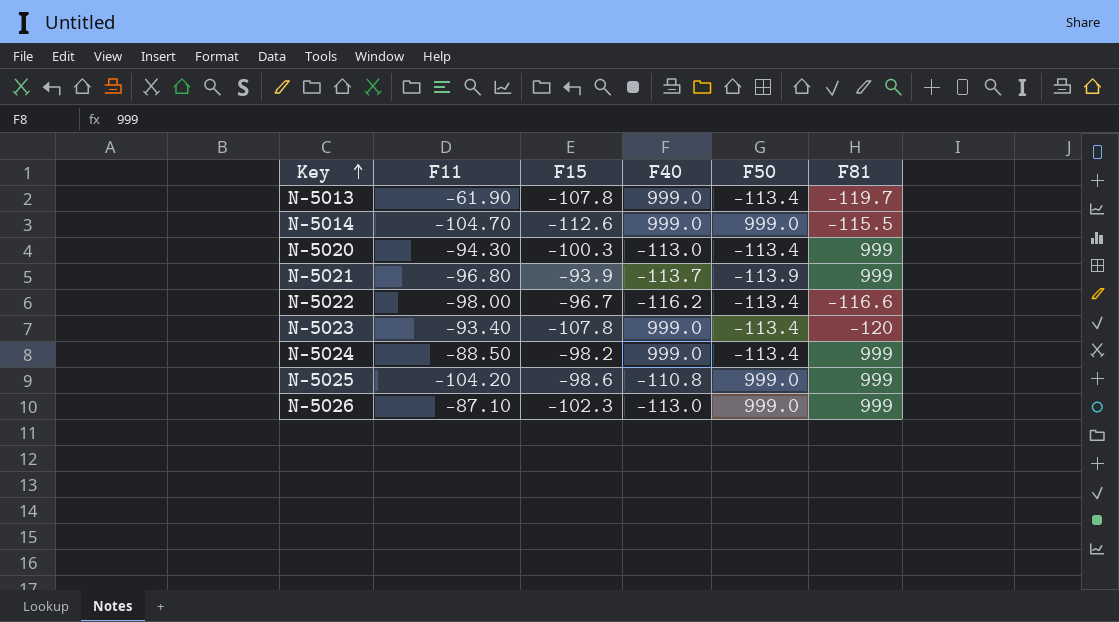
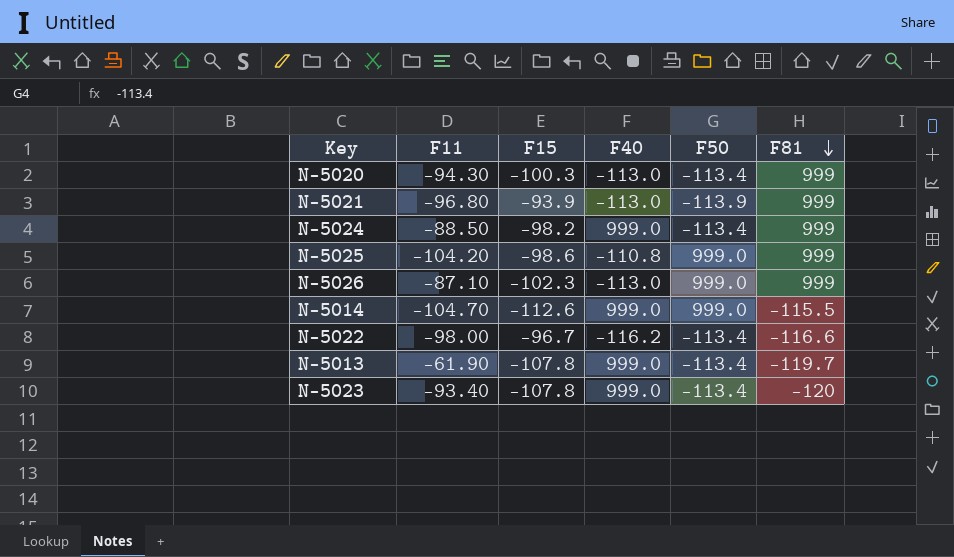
row order: Key ascending -> F81 descending
N-5021 | F40: -113.7 -> -113.0

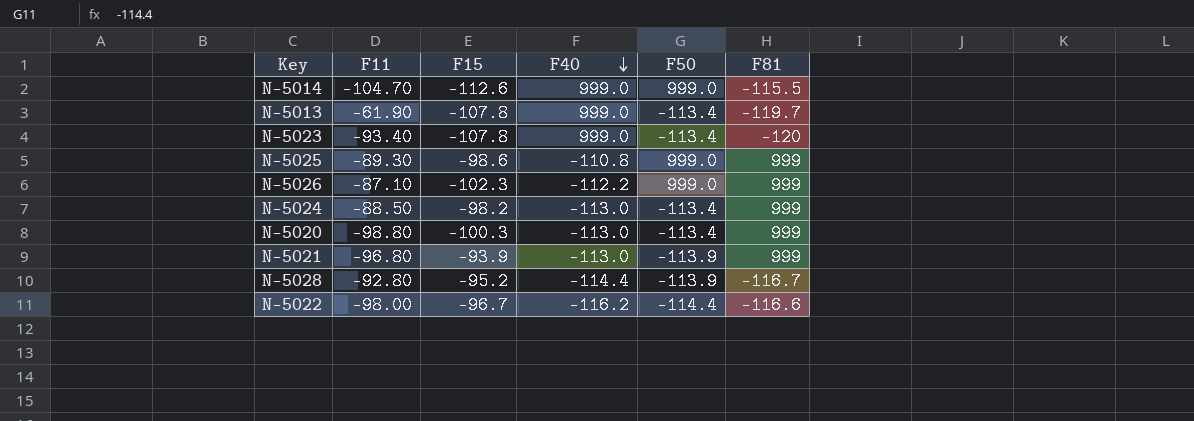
row order: F81 descending -> F40 descending
N-5025 | F11: -104.20 -> -89.30
N-5026 | F40: -113.0 -> -112.2
N-5024 | F40: 999.0 -> -113.0
N-5020 | F11: -94.30 -> -98.80
row N-5028: none -> -92.80 | -95.2 | -114.4 | -113.9 | -116.7
N-5022 | F50: -113.4 -> -114.4

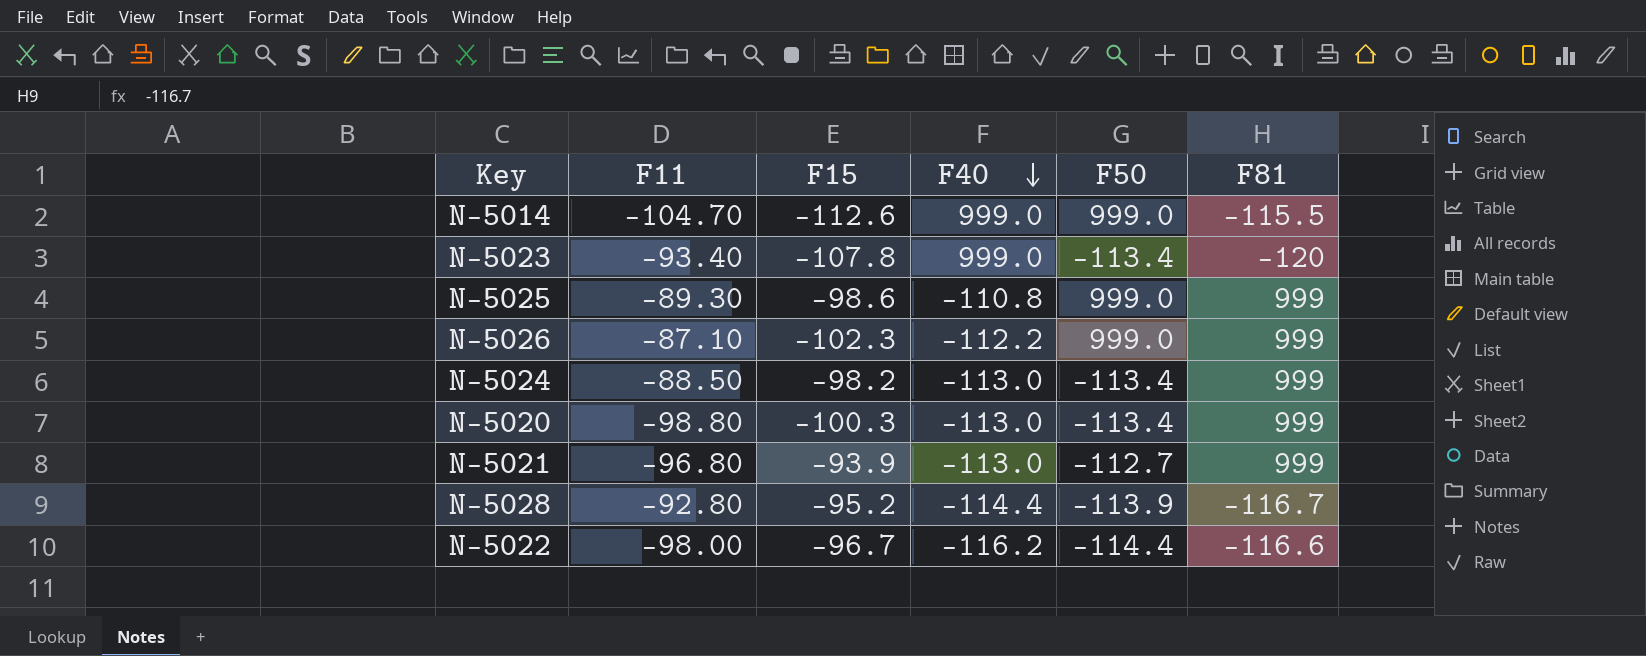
row N-5013: -61.90 | -107.8 | 999.0 | -113.4 | -119.7 -> none
N-5021 | F50: -113.9 -> -112.7

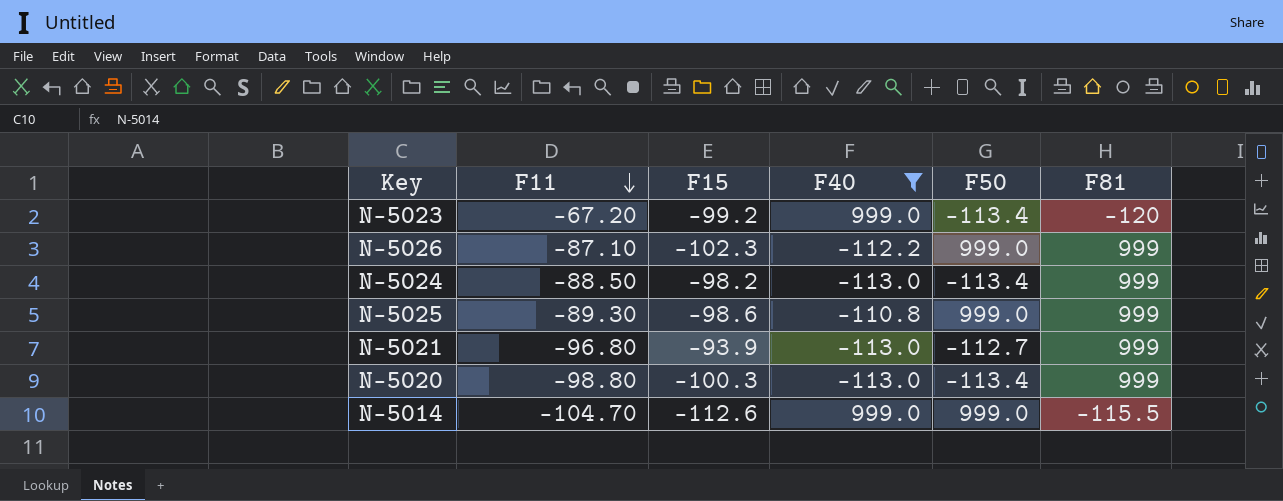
filter: none -> F40 >= -113.0
row order: F40 descending -> F11 descending
N-5023 | F11: -93.40 -> -67.20
N-5023 | F15: -107.8 -> -99.2

